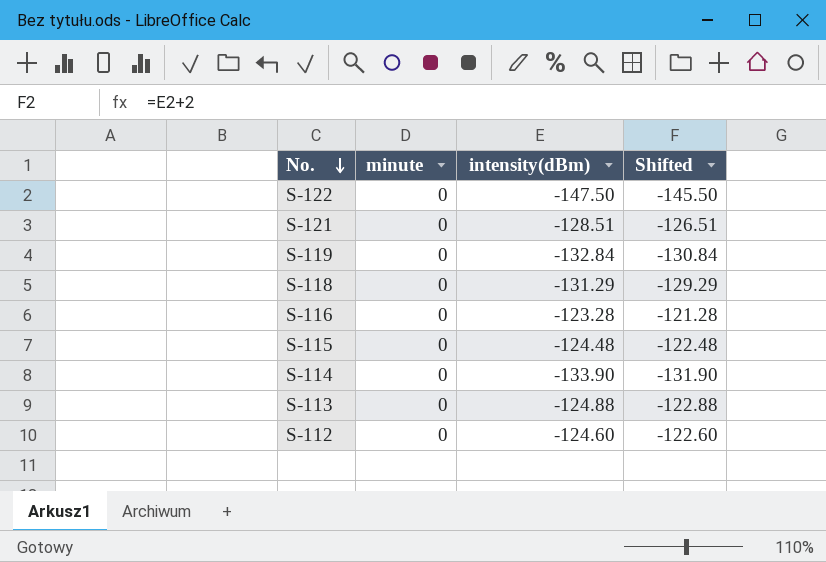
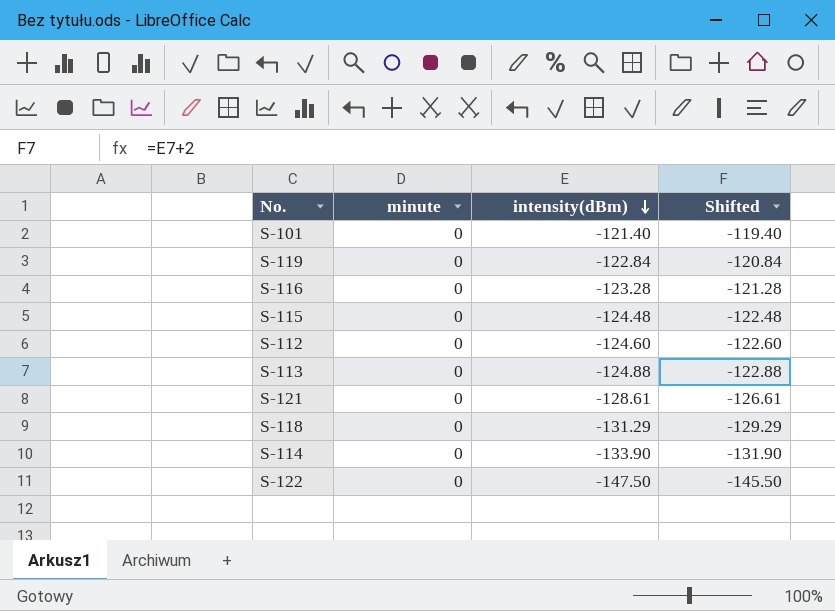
row order: No. descending -> intensity(dBm) descending
row S-101: none -> 0 | -121.40 | -119.40
S-119 | intensity(dBm): -132.84 -> -122.84
S-119 | Shifted: -130.84 -> -120.84
S-121 | intensity(dBm): -128.51 -> -128.61
S-121 | Shifted: -126.51 -> -126.61

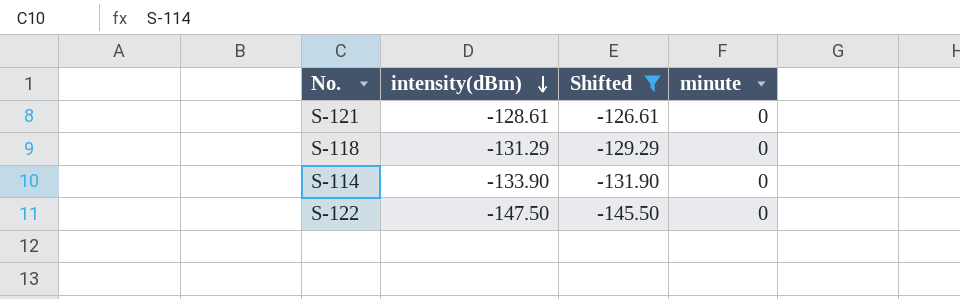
filter: none -> Shifted <= -126.61
column minute | position: 2 -> 4

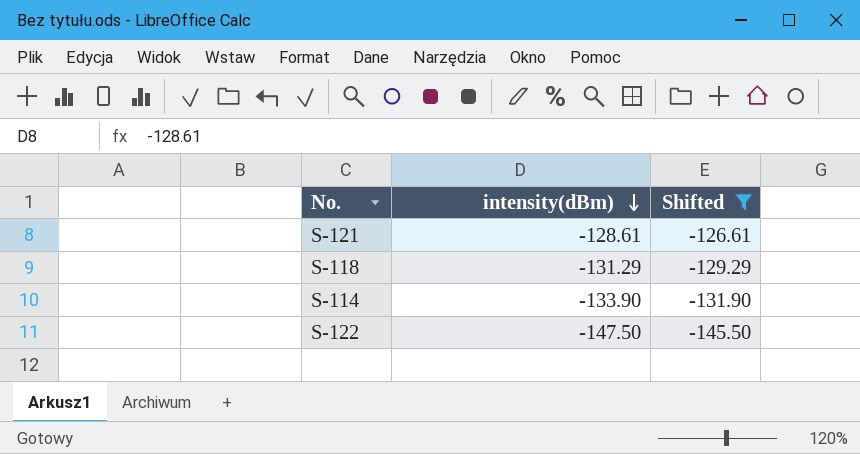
column minute | position: 4 -> none

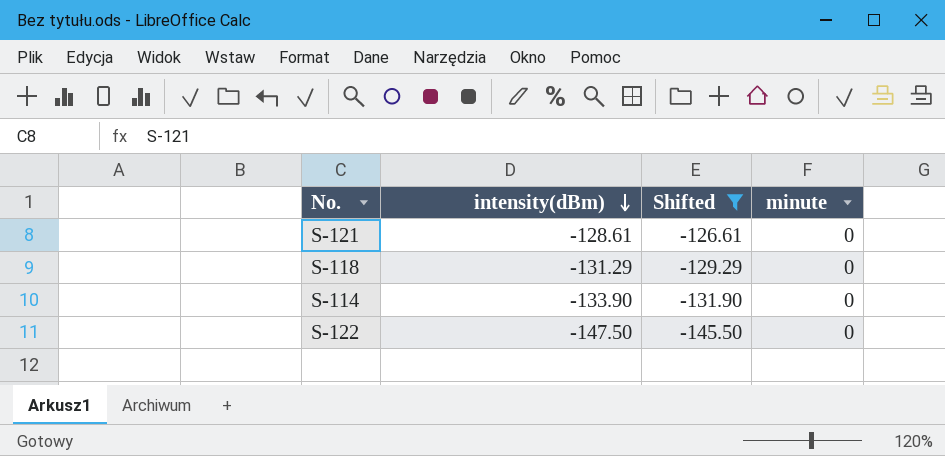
column minute | position: none -> 4

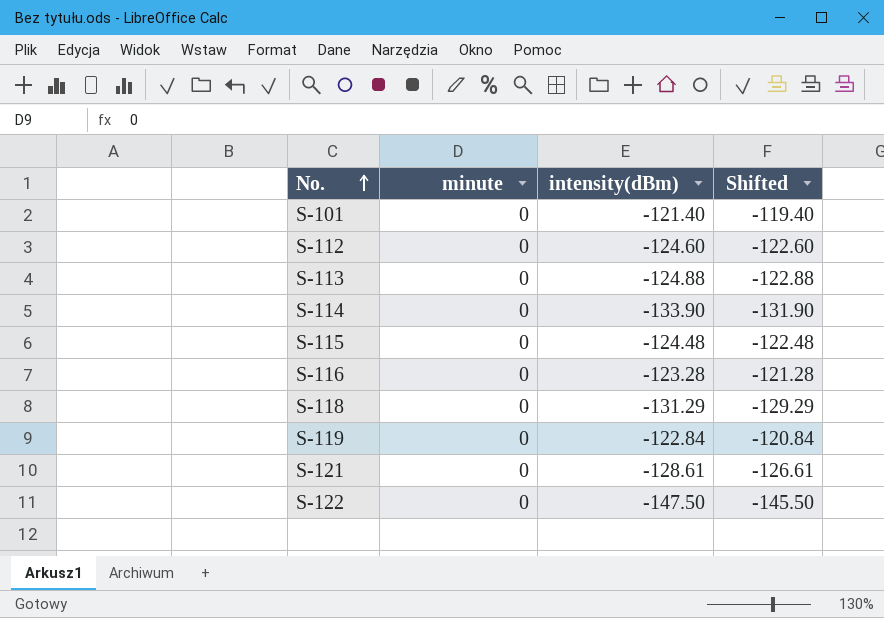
filter: Shifted <= -126.61 -> none
row order: intensity(dBm) descending -> No. ascending
column minute | position: 4 -> 2

